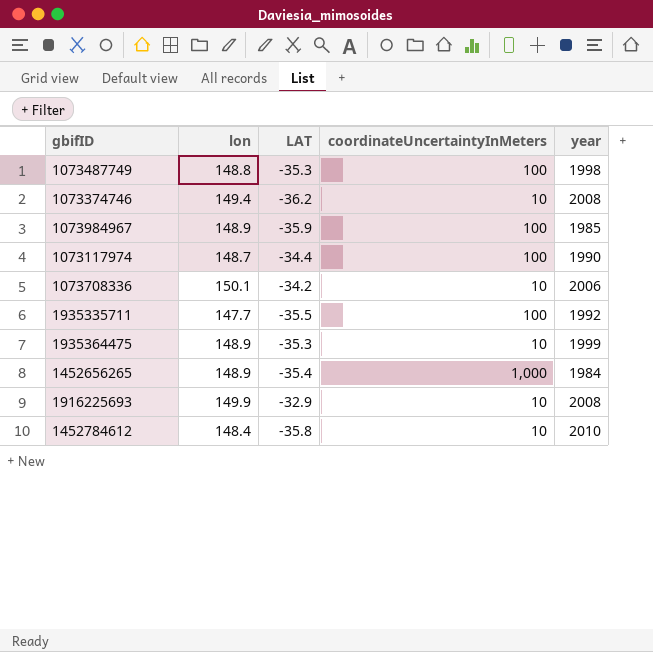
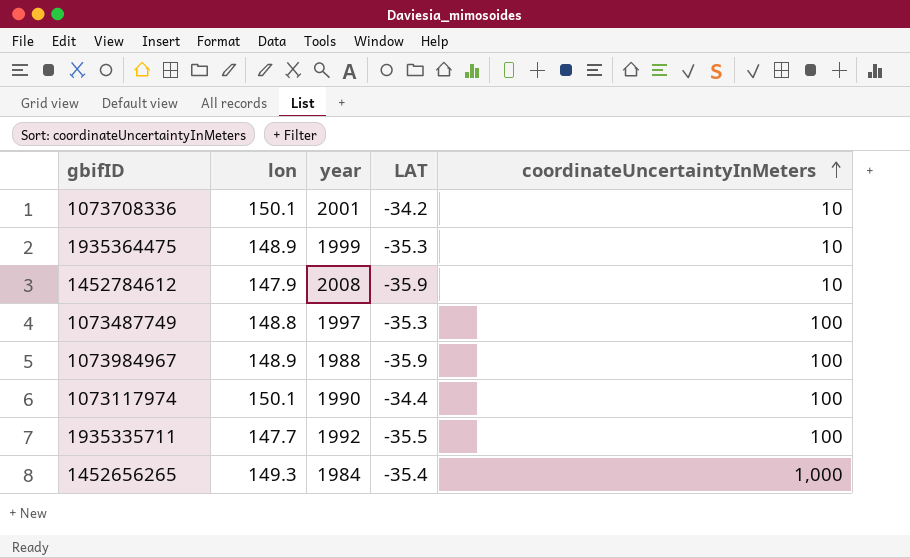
row order: none -> coordinateUncertaintyInMeters ascending
column year | position: 5 -> 3
row 1073374746: 149.4 | -36.2 | 10 | 2008 -> none
row 1916225693: 149.9 | -32.9 | 10 | 2008 -> none
1073708336 | year: 2006 -> 2001
1452784612 | lon: 148.4 -> 147.9
1452784612 | year: 2010 -> 2008
1452784612 | LAT: -35.8 -> -35.9
1073487749 | year: 1998 -> 1997
1073984967 | year: 1985 -> 1988
1073117974 | lon: 148.7 -> 150.1
1452656265 | lon: 148.9 -> 149.3

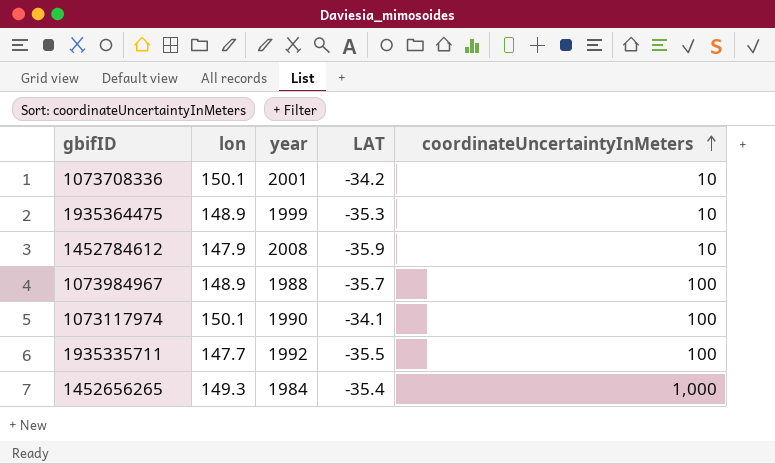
row 1073487749: 148.8 | 1997 | -35.3 | 100 -> none
1073984967 | LAT: -35.9 -> -35.7
1073117974 | LAT: -34.4 -> -34.1

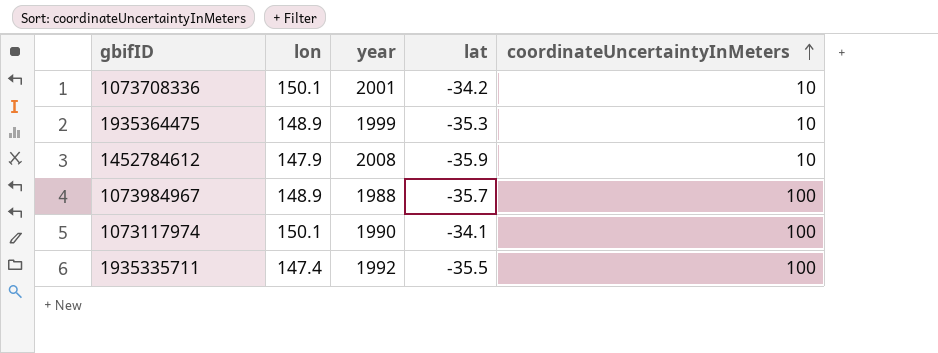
column name: LAT -> lat
row 1452656265: 149.3 | 1984 | -35.4 | 1,000 -> none
1935335711 | lon: 147.7 -> 147.4

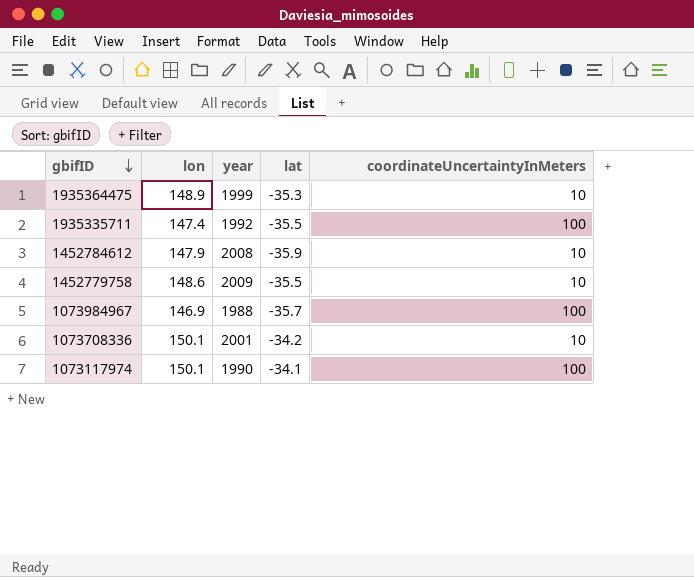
row order: coordinateUncertaintyInMeters ascending -> gbifID descending
row 1452779758: none -> 148.6 | 2009 | -35.5 | 10
1073984967 | lon: 148.9 -> 146.9

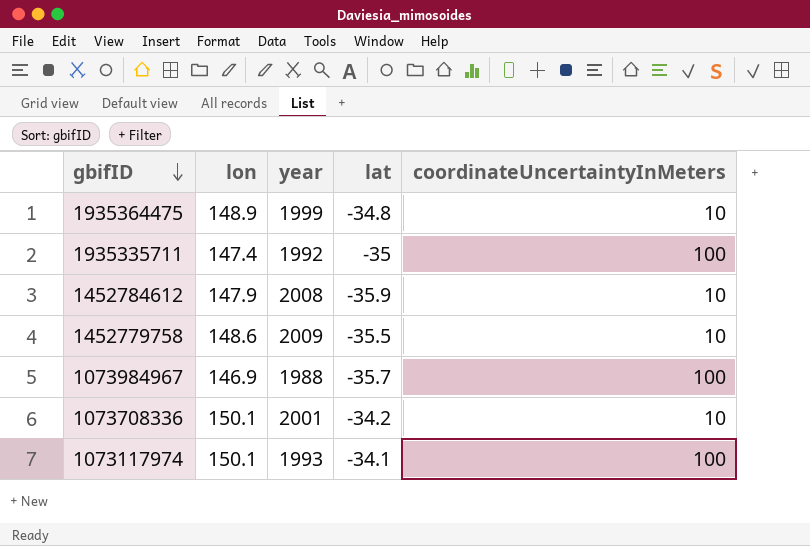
1935364475 | lat: -35.3 -> -34.8
1935335711 | lat: -35.5 -> -35
1073117974 | year: 1990 -> 1993

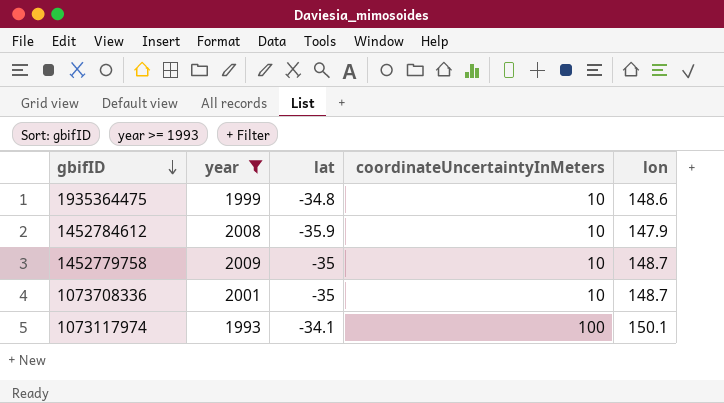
filter: none -> year >= 1993
column lon | position: 2 -> 5
1935364475 | lon: 148.9 -> 148.6
1452779758 | lat: -35.5 -> -35
1452779758 | lon: 148.6 -> 148.7
1073708336 | lat: -34.2 -> -35
1073708336 | lon: 150.1 -> 148.7

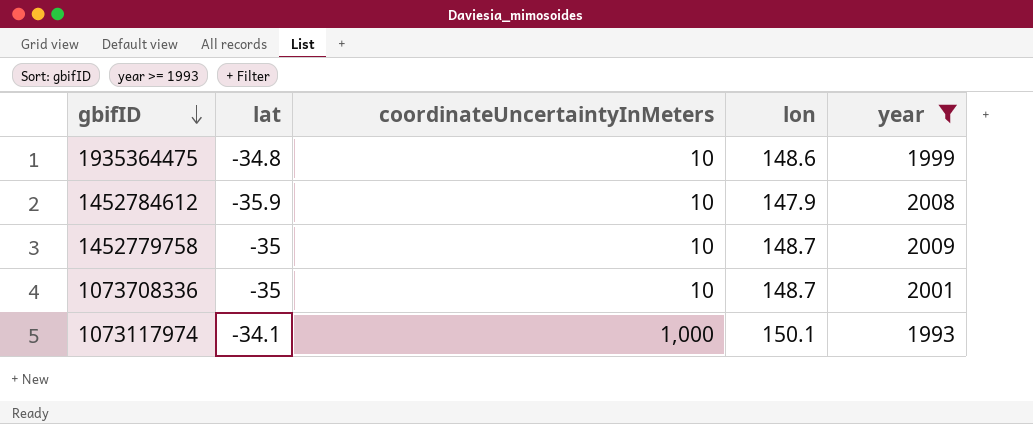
column year | position: 2 -> 5
1073117974 | coordinateUncertaintyInMeters: 100 -> 1,000

